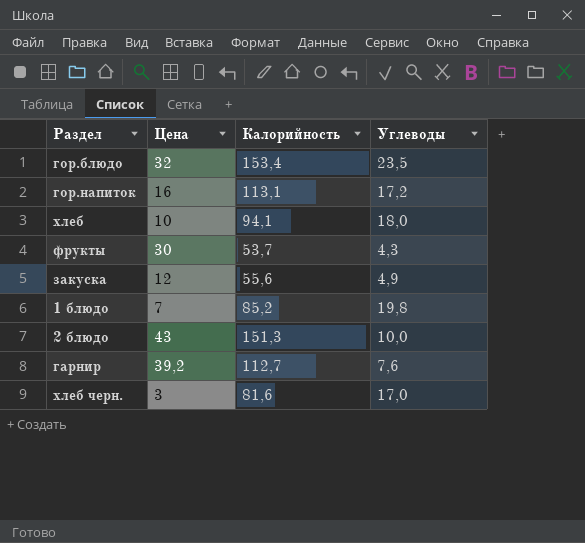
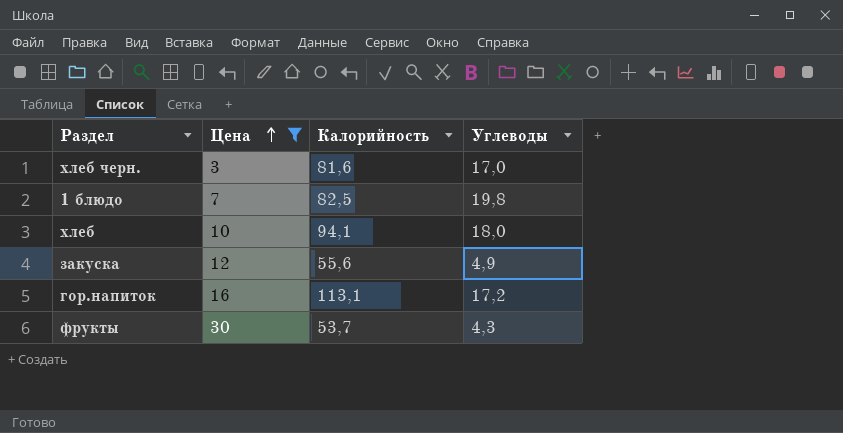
filter: none -> Цена <= 30
row order: none -> Цена ascending
1 блюдо | Калорийность: 85,2 -> 82,5

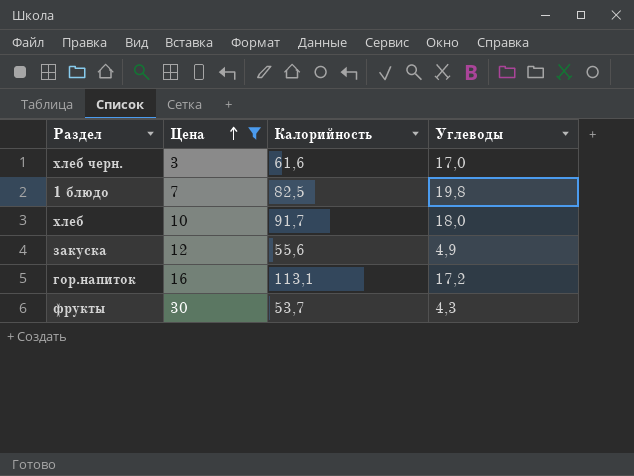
хлеб черн. | Калорийность: 81,6 -> 61,6
хлеб | Калорийность: 94,1 -> 91,7

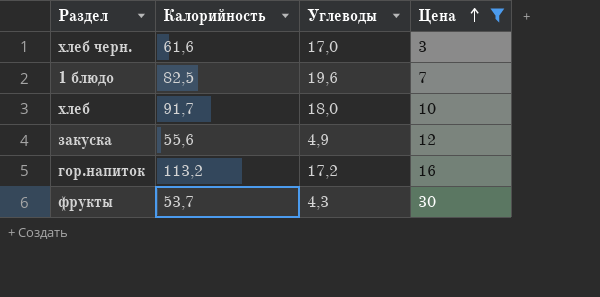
column Цена | position: 2 -> 4
1 блюдо | Углеводы: 19,8 -> 19,6
гор.напиток | Калорийность: 113,1 -> 113,2

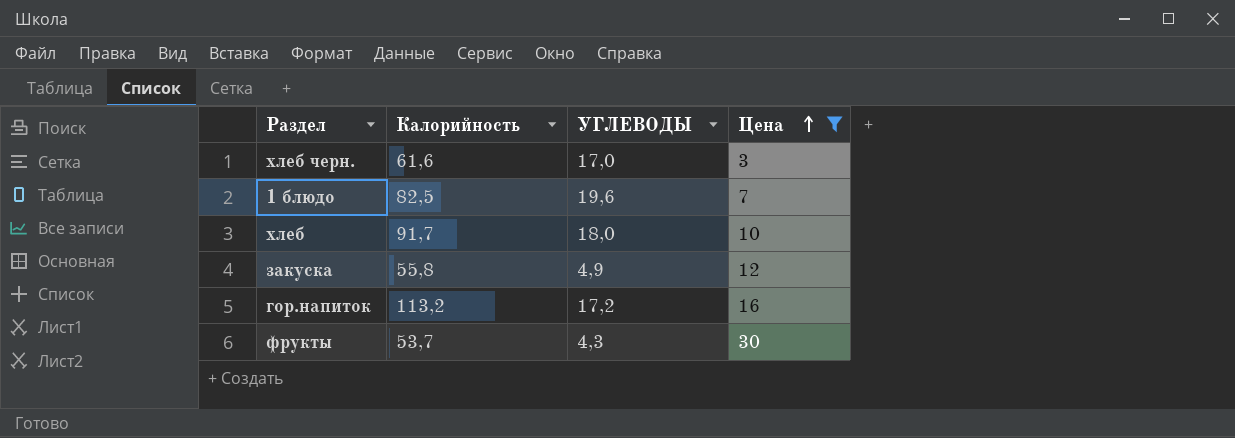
column name: Углеводы -> УГЛЕВОДЫ
закуска | Калорийность: 55,6 -> 55,8

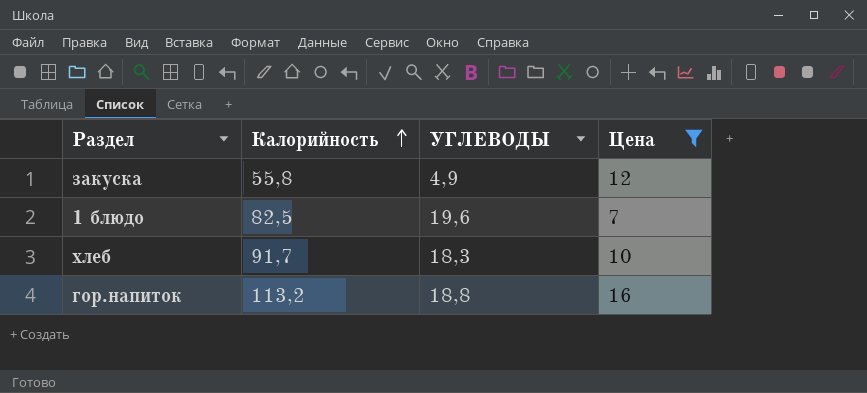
row order: Цена ascending -> Калорийность ascending
row хлеб черн.: 61,6 | 17,0 | 3 -> none
row фрукты: 53,7 | 4,3 | 30 -> none
хлеб | УГЛЕВОДЫ: 18,0 -> 18,3
гор.напиток | УГЛЕВОДЫ: 17,2 -> 18,8

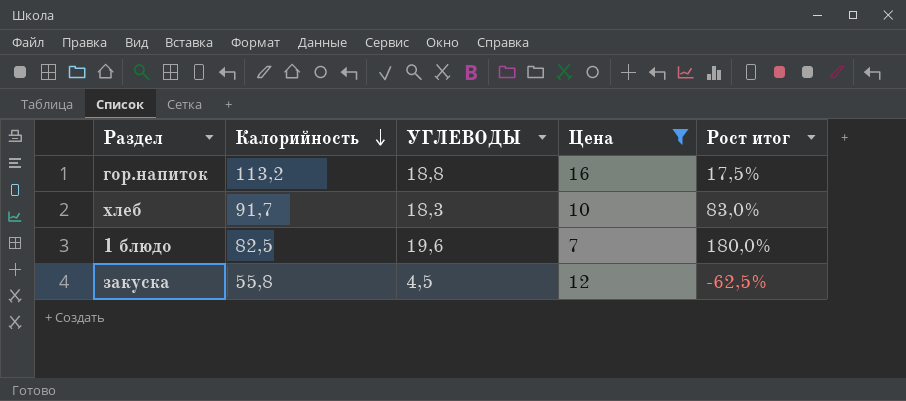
row order: Калорийность ascending -> Калорийность descending
column Рост итог | formula: none -> ([УГЛЕВОДЫ] - [Цена]) / [Цена]
закуска | УГЛЕВОДЫ: 4,9 -> 4,5

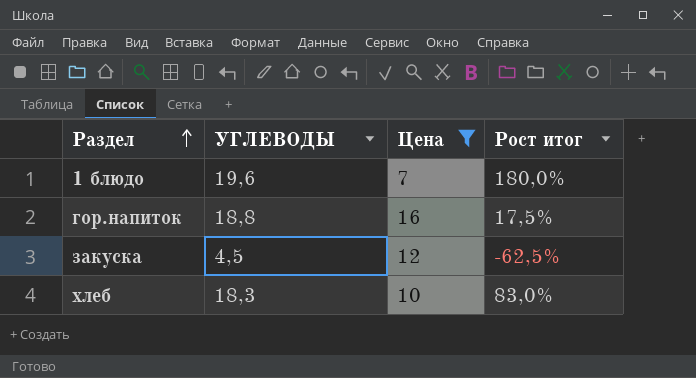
row order: Калорийность descending -> Раздел ascending
column Калорийность | position: 2 -> none

